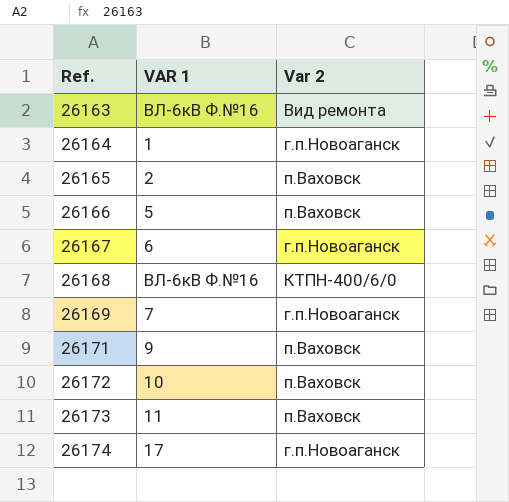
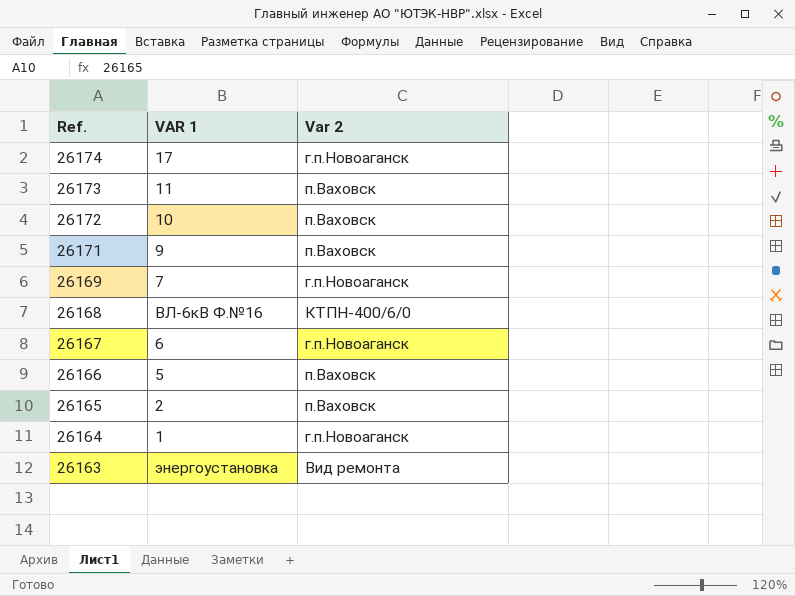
row order: Ref. ascending -> Ref. descending
26163 | VAR 1: ВЛ-6кВ Ф.№16 -> энергоустановка

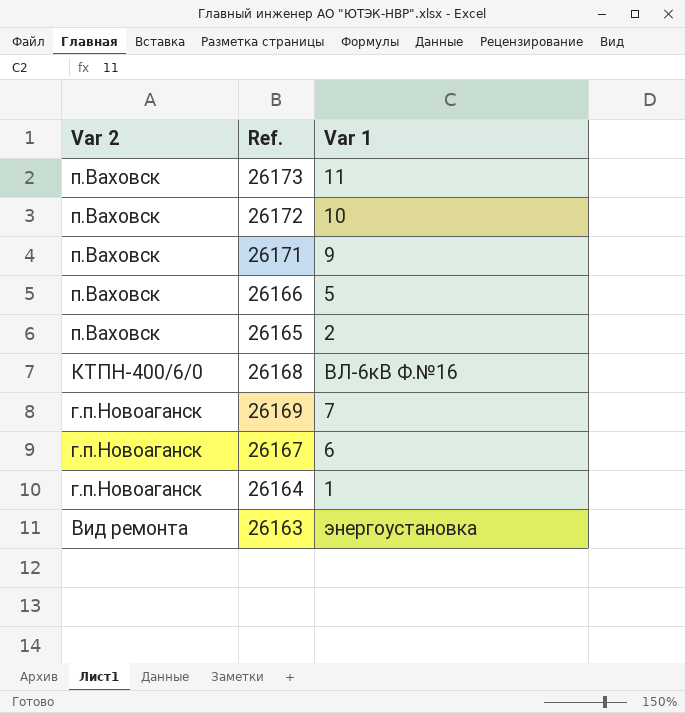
row order: Ref. descending -> Var 2 descending
column Var 2 | position: 3 -> 1
column name: VAR 1 -> Var 1
row 26174: 17 | г.п.Новоаганск -> none

